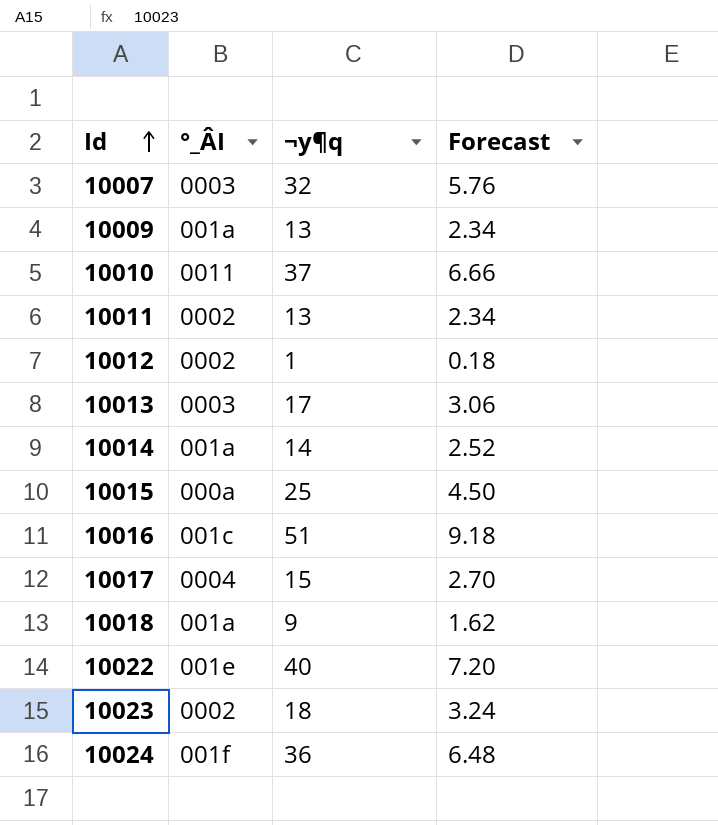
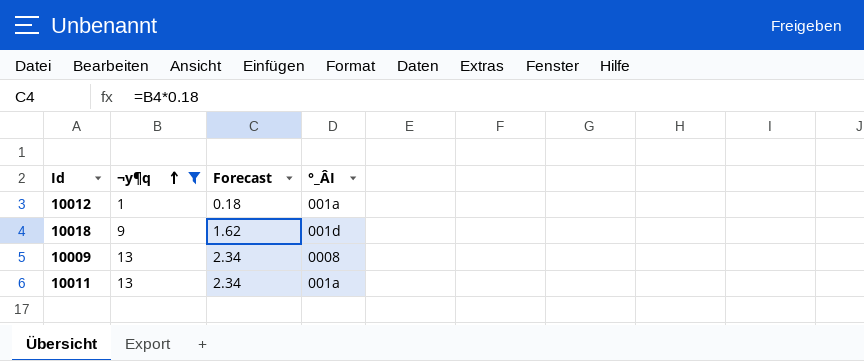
filter: none -> ¬y¶q <= 13
row order: Id ascending -> ¬y¶q ascending
column °_ÂI | position: 2 -> 4
10012 | °_ÂI: 0002 -> 001a
10018 | °_ÂI: 001a -> 001d
10009 | °_ÂI: 001a -> 0008
10011 | °_ÂI: 0002 -> 001a

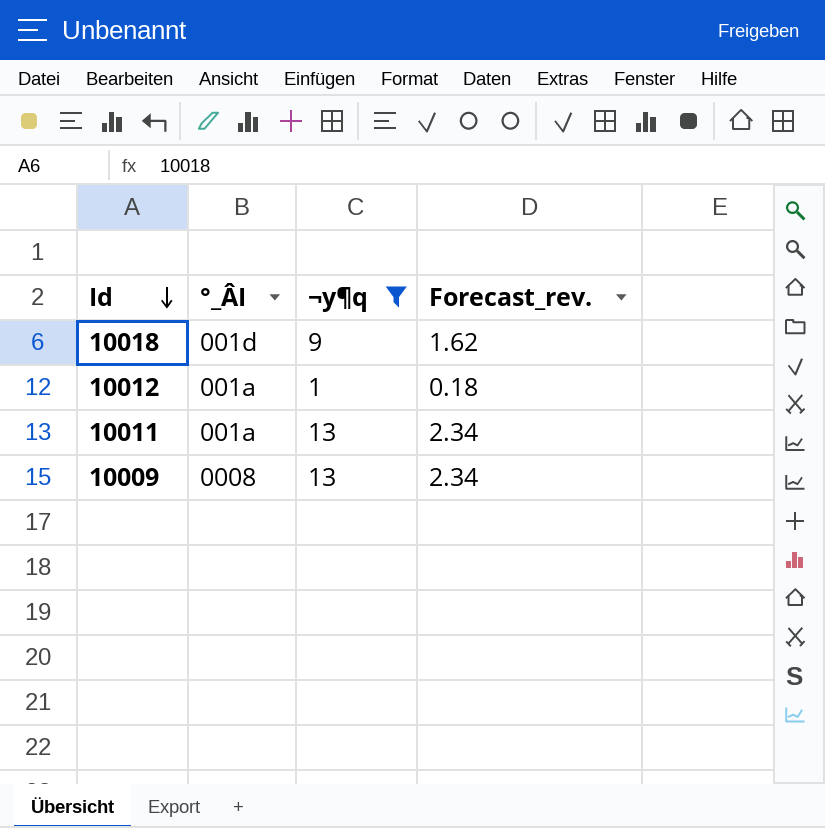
row order: ¬y¶q ascending -> Id descending
column °_ÂI | position: 4 -> 2
column name: Forecast -> Forecast_rev.

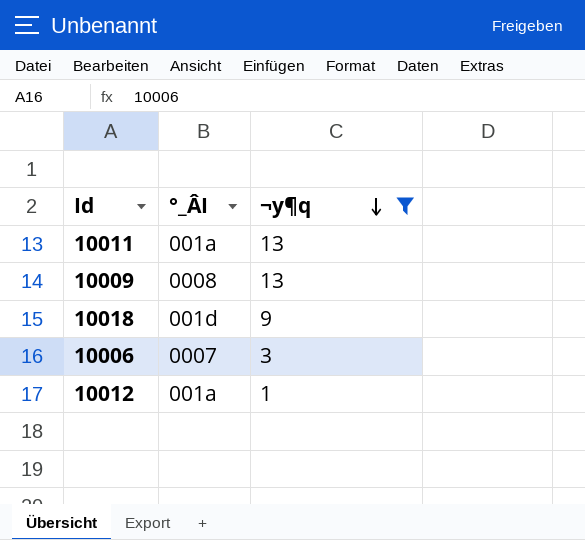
row order: Id descending -> ¬y¶q descending
column Forecast_rev. | formula: [¬y¶q] * 0.18 -> none
row 10006: none -> 0007 | 3

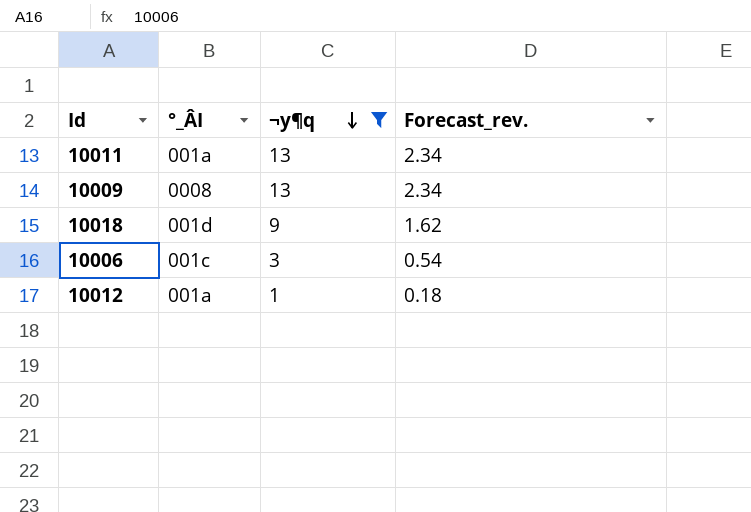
column Forecast_rev. | formula: none -> [¬y¶q] * 0.18
10006 | °_ÂI: 0007 -> 001c

